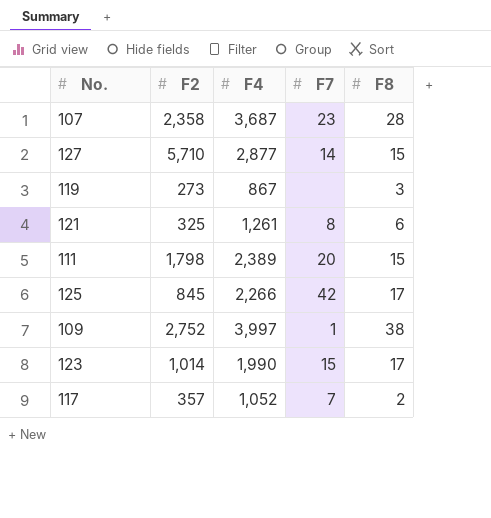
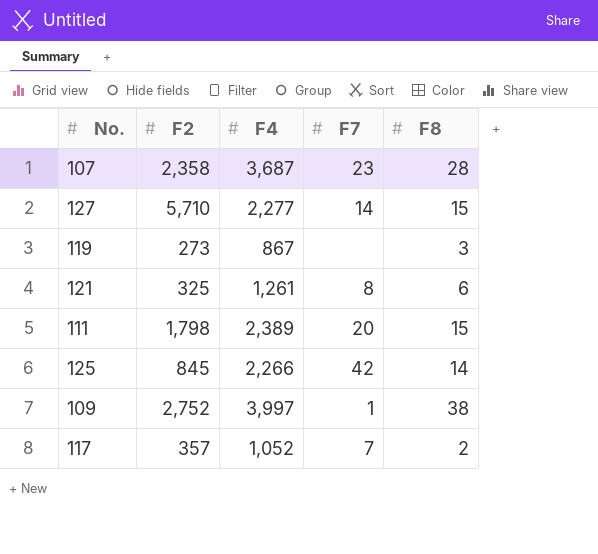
row 123: 1,014 | 1,990 | 15 | 17 -> none
127 | F4: 2,877 -> 2,277
125 | F8: 17 -> 14

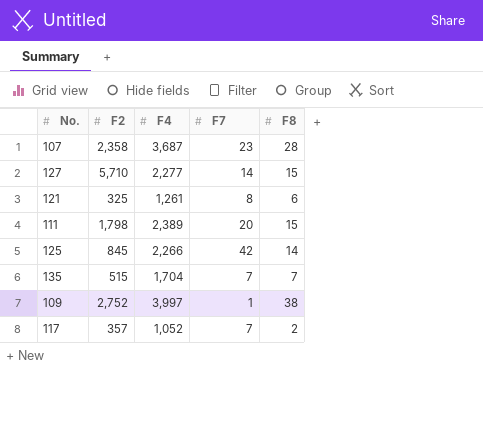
row 119: 273 | 867 | none | 3 -> none
row 135: none -> 515 | 1,704 | 7 | 7

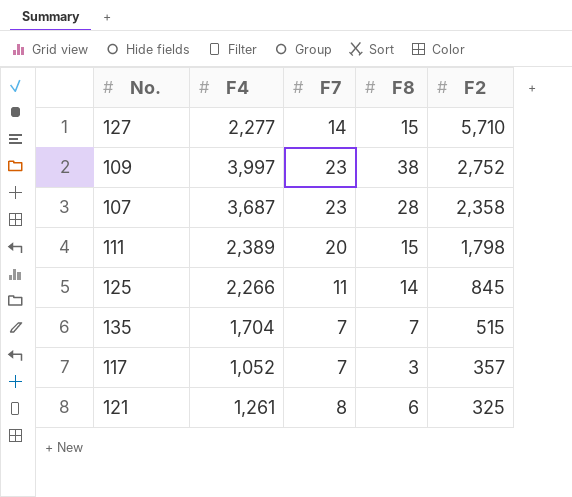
row order: none -> F2 descending
column F2 | position: 2 -> 5
109 | F7: 1 -> 23
125 | F7: 42 -> 11
117 | F8: 2 -> 3

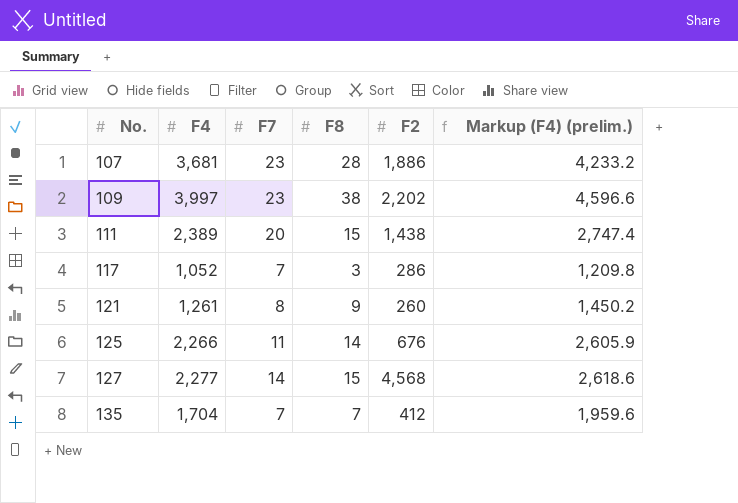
row order: F2 descending -> No. ascending
column Markup (F4) (prelim.) | formula: none -> [F4] * 1.15
107 | F4: 3,687 -> 3,681
107 | F2: 2,358 -> 1,886
109 | F2: 2,752 -> 2,202
111 | F2: 1,798 -> 1,438
117 | F2: 357 -> 286
121 | F8: 6 -> 9
121 | F2: 325 -> 260
125 | F2: 845 -> 676
127 | F2: 5,710 -> 4,568
135 | F2: 515 -> 412

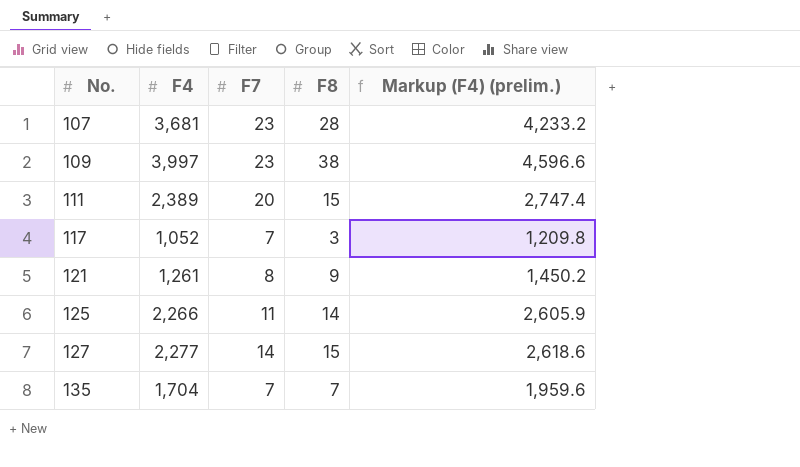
column F2 | position: 5 -> none

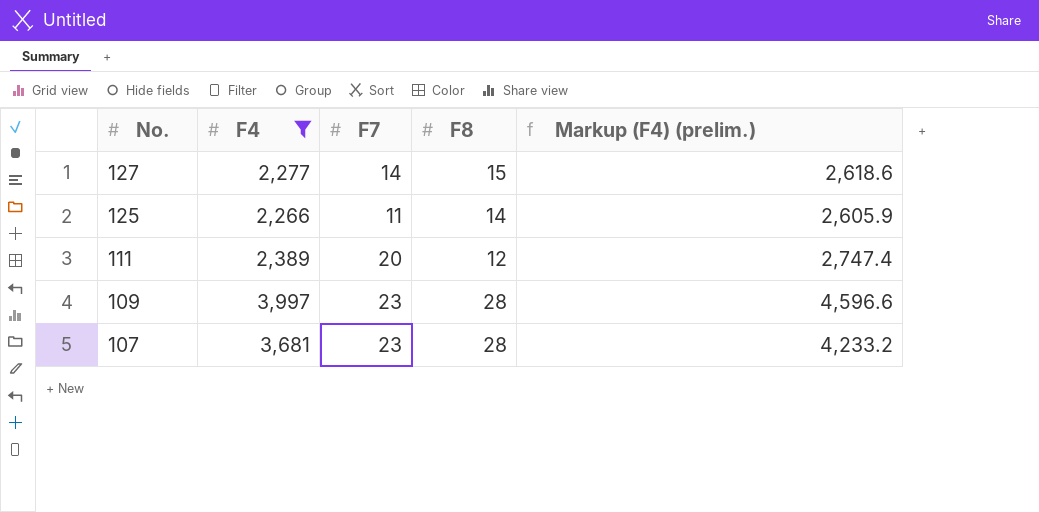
filter: none -> F4 >= 2,266
row order: No. ascending -> No. descending
111 | F8: 15 -> 12
109 | F8: 38 -> 28

